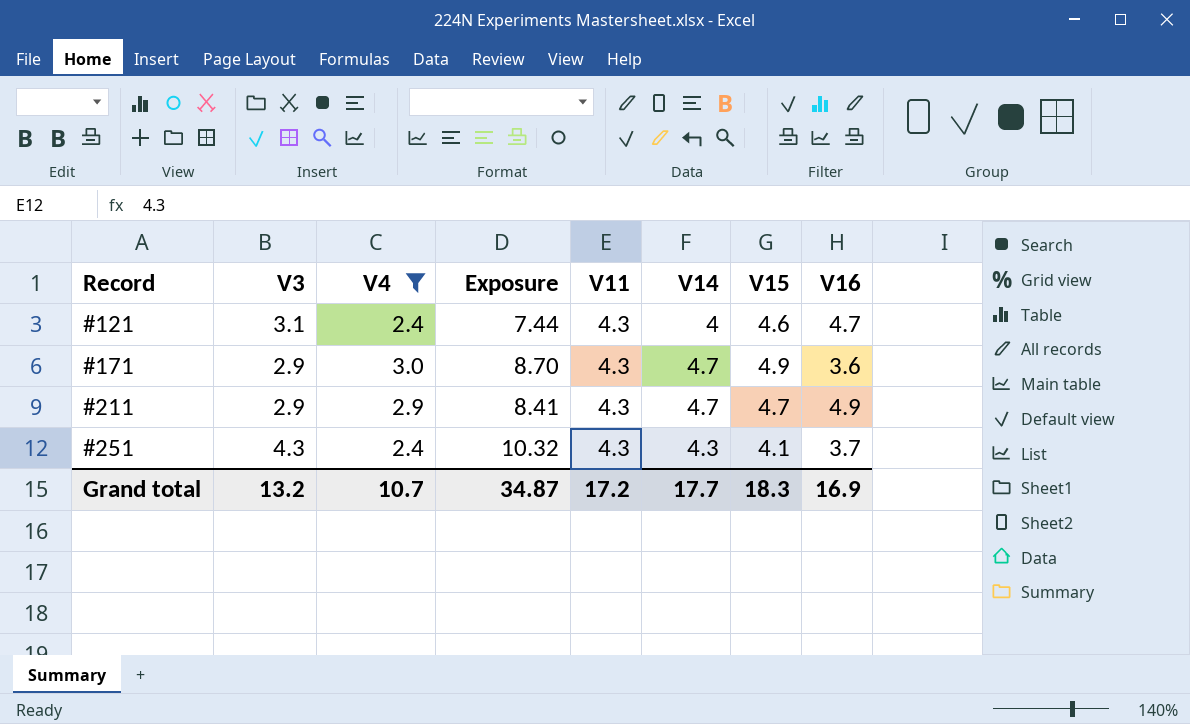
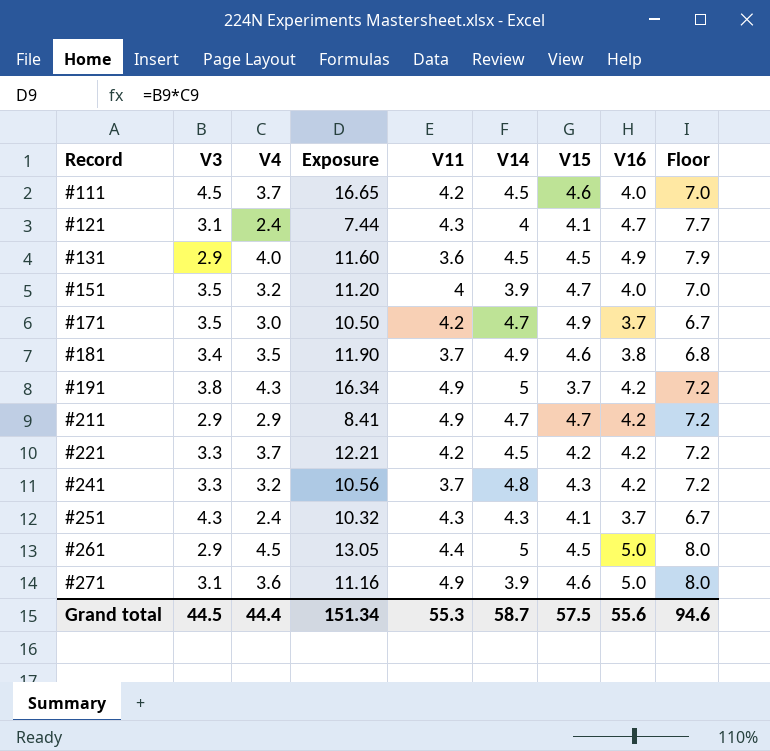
filter: V4 <= 3.0 -> none
column Floor | formula: none -> [V16] + 3
#121 | V15: 4.6 -> 4.1
#171 | V3: 2.9 -> 3.5
#171 | Exposure: 8.70 -> 10.50
#171 | V11: 4.3 -> 4.2
#171 | V16: 3.6 -> 3.7
#211 | V11: 4.3 -> 4.9
#211 | V16: 4.9 -> 4.2
Grand total | V3: 13.2 -> 44.5
Grand total | V4: 10.7 -> 44.4
Grand total | Exposure: 34.87 -> 151.34
Grand total | V11: 17.2 -> 55.3
Grand total | V14: 17.7 -> 58.7
Grand total | V15: 18.3 -> 57.5
Grand total | V16: 16.9 -> 55.6

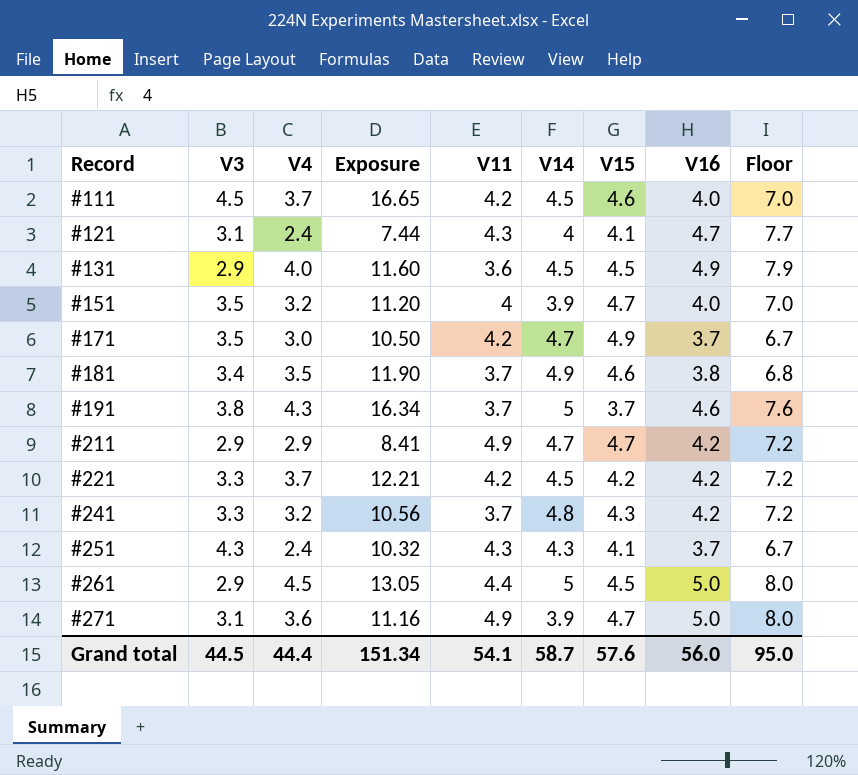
#191 | V11: 4.9 -> 3.7
#191 | V16: 4.2 -> 4.6
#191 | Floor: 7.2 -> 7.6
#271 | V15: 4.6 -> 4.7
Grand total | V11: 55.3 -> 54.1
Grand total | V15: 57.5 -> 57.6
Grand total | V16: 55.6 -> 56.0
Grand total | Floor: 94.6 -> 95.0

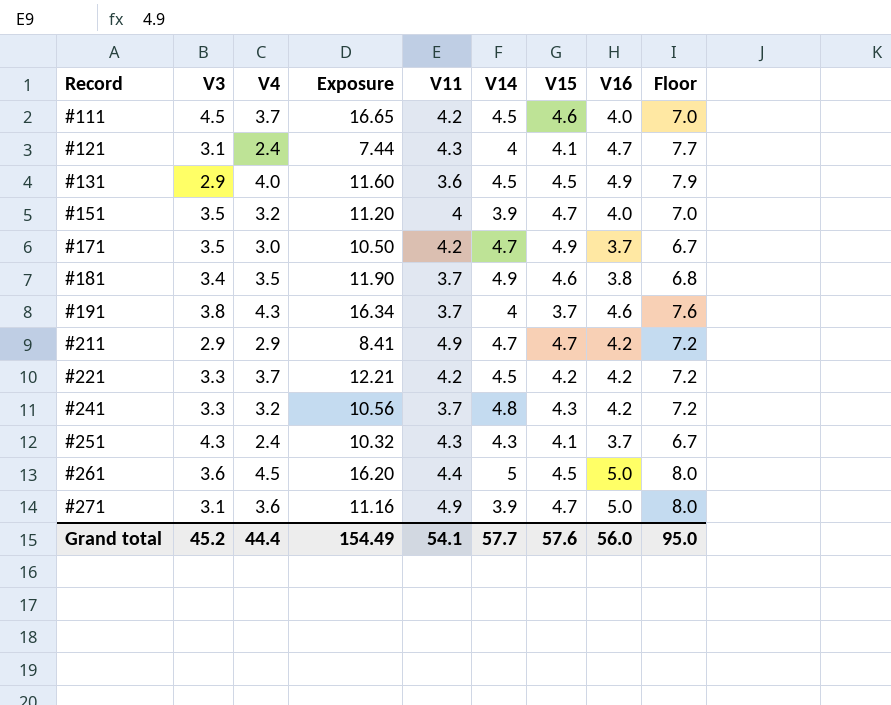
#191 | V14: 5 -> 4
#261 | V3: 2.9 -> 3.6
#261 | Exposure: 13.05 -> 16.20
Grand total | V3: 44.5 -> 45.2
Grand total | Exposure: 151.34 -> 154.49
Grand total | V14: 58.7 -> 57.7

